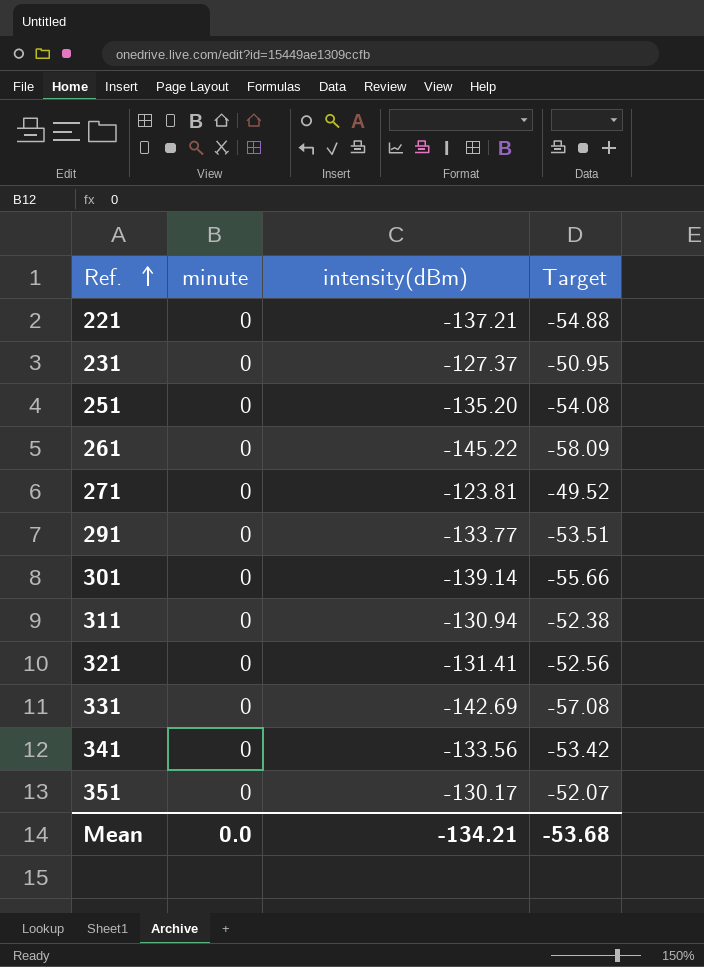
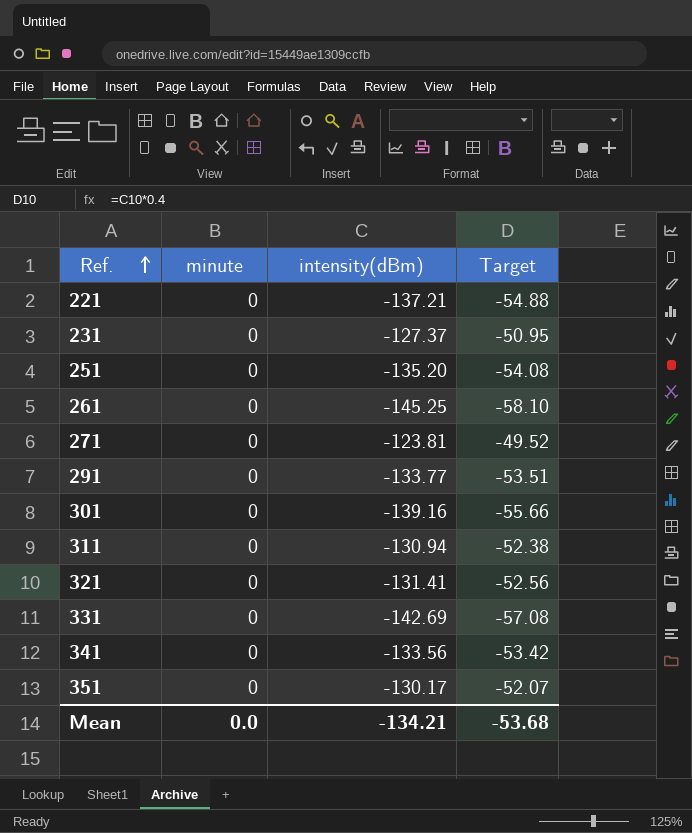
261 | intensity(dBm): -145.22 -> -145.25
261 | Target: -58.09 -> -58.10
301 | intensity(dBm): -139.14 -> -139.16

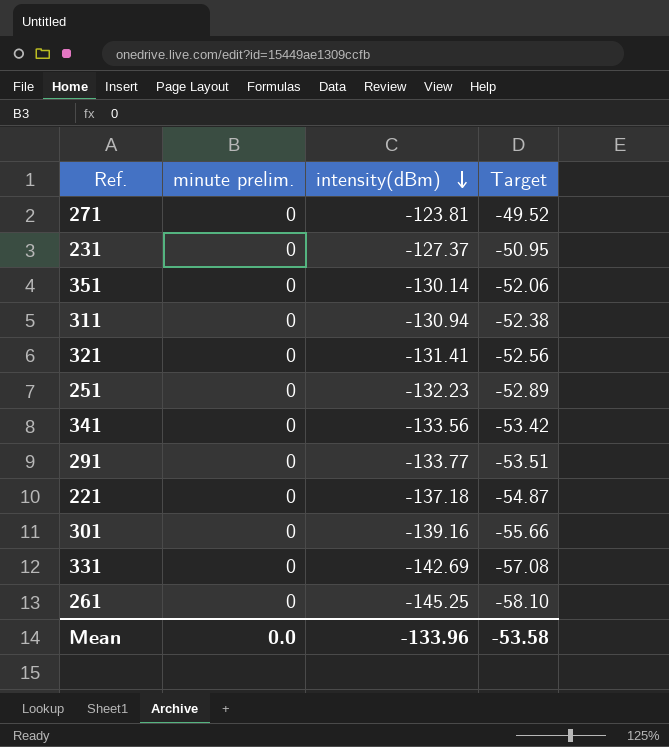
row order: Ref. ascending -> intensity(dBm) descending
column name: minute -> minute prelim.
351 | intensity(dBm): -130.17 -> -130.14
351 | Target: -52.07 -> -52.06
251 | intensity(dBm): -135.20 -> -132.23
251 | Target: -54.08 -> -52.89
221 | intensity(dBm): -137.21 -> -137.18
221 | Target: -54.88 -> -54.87
Mean | intensity(dBm): -134.21 -> -133.96
Mean | Target: -53.68 -> -53.58

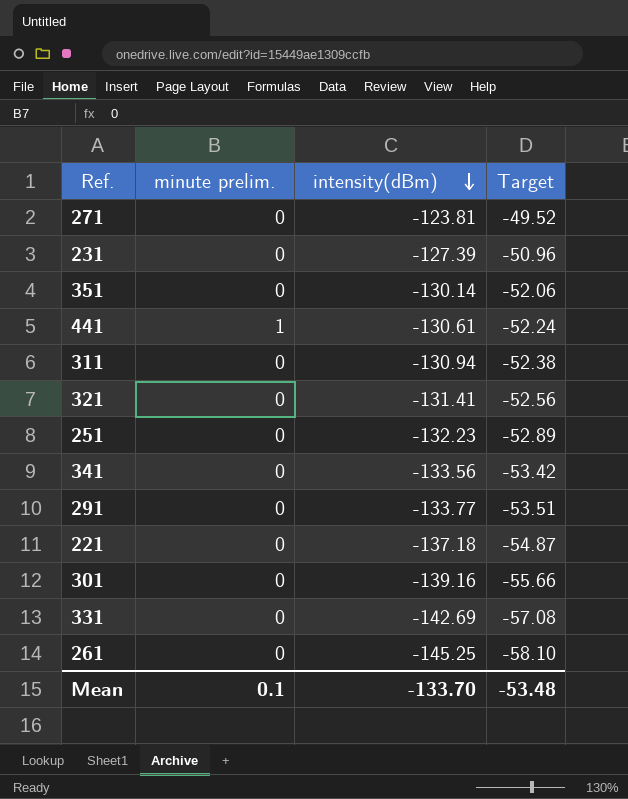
231 | intensity(dBm): -127.37 -> -127.39
231 | Target: -50.95 -> -50.96
row 441: none -> 1 | -130.61 | -52.24
Mean | minute prelim.: 0.0 -> 0.1
Mean | intensity(dBm): -133.96 -> -133.70
Mean | Target: -53.58 -> -53.48

